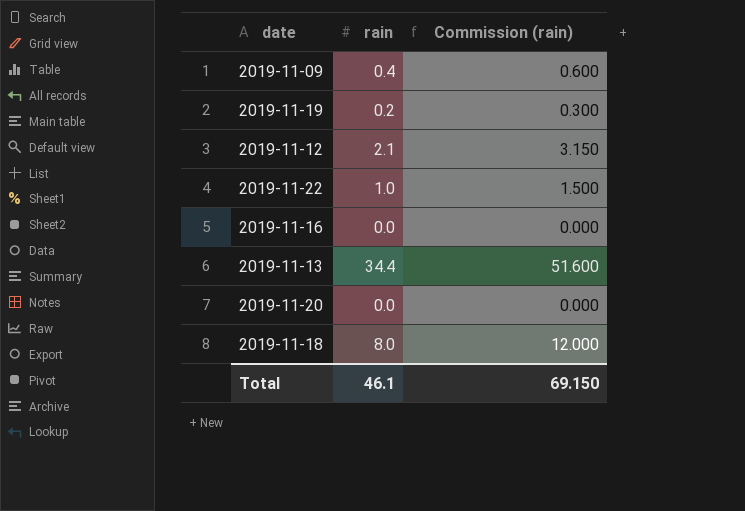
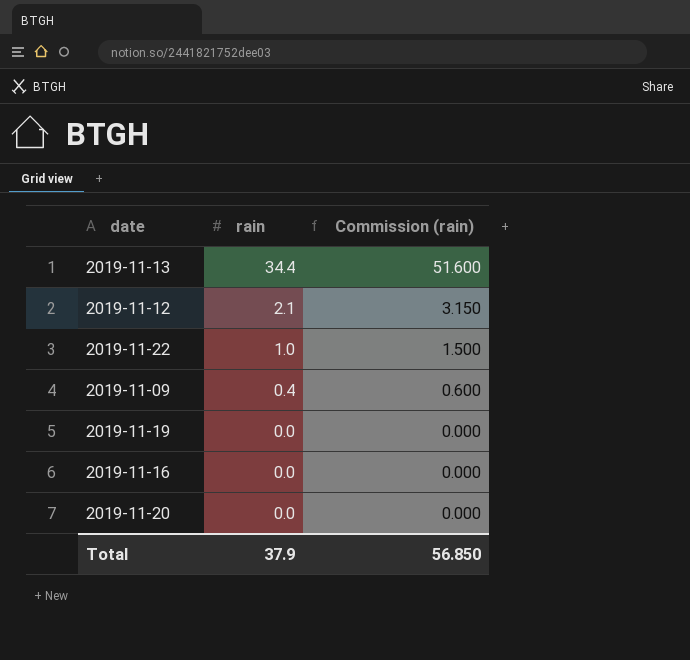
row order: none -> rain descending
row 2019-11-18: 8.0 | 12.000 -> none
2019-11-19 | rain: 0.2 -> 0.0
2019-11-19 | Commission (rain): 0.300 -> 0.000
Total | rain: 46.1 -> 37.9
Total | Commission (rain): 69.150 -> 56.850

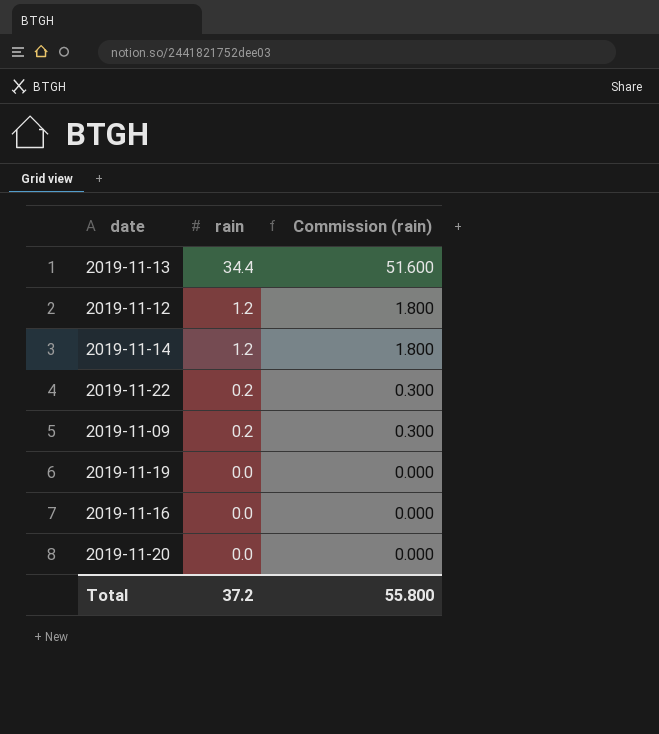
2019-11-12 | rain: 2.1 -> 1.2
2019-11-12 | Commission (rain): 3.150 -> 1.800
row 2019-11-14: none -> 1.2 | 1.800
2019-11-22 | rain: 1.0 -> 0.2
2019-11-22 | Commission (rain): 1.500 -> 0.300
2019-11-09 | rain: 0.4 -> 0.2
2019-11-09 | Commission (rain): 0.600 -> 0.300
Total | rain: 37.9 -> 37.2
Total | Commission (rain): 56.850 -> 55.800

